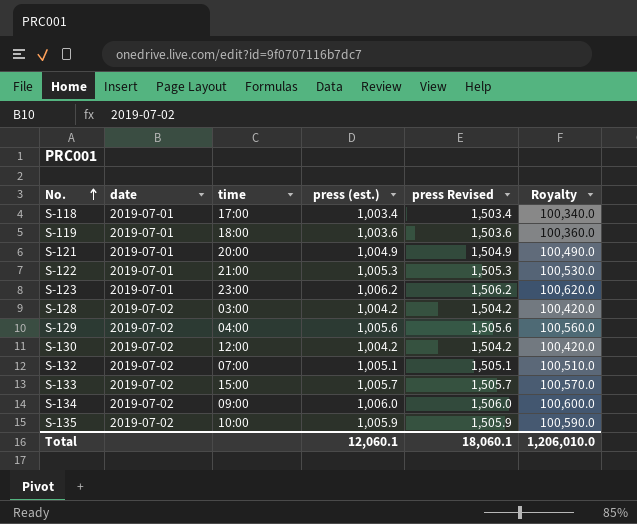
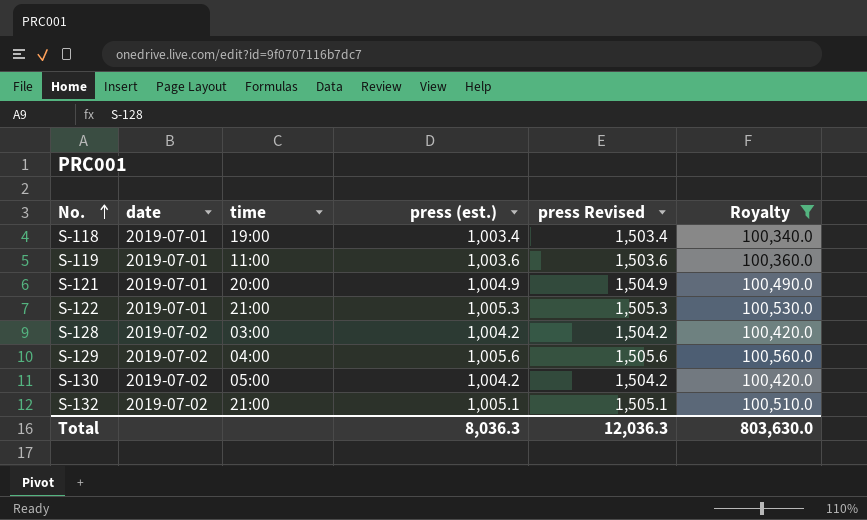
filter: none -> Royalty <= 100,560.0
S-118 | time: 17:00 -> 19:00
S-119 | time: 18:00 -> 11:00
S-130 | time: 12:00 -> 05:00
S-132 | time: 07:00 -> 21:00
Total | press (est.): 12,060.1 -> 8,036.3
Total | press Revised: 18,060.1 -> 12,036.3
Total | Royalty: 1,206,010.0 -> 803,630.0

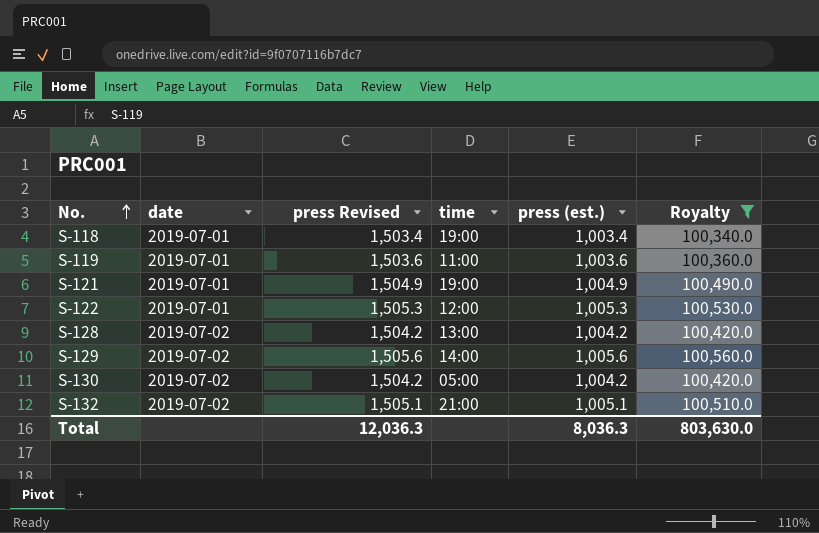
column press Revised | position: 5 -> 3
S-121 | time: 20:00 -> 19:00
S-122 | time: 21:00 -> 12:00
S-128 | time: 03:00 -> 13:00
S-129 | time: 04:00 -> 14:00

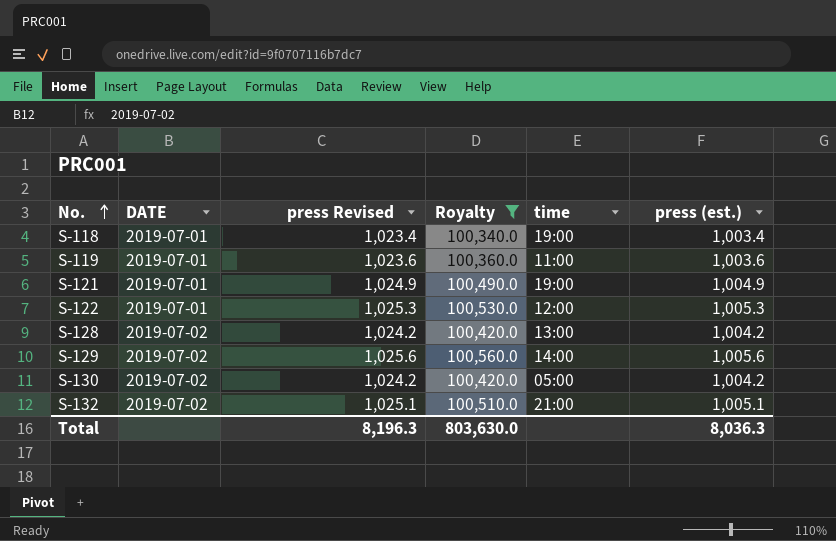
column name: date -> DATE
column press Revised | formula: [press (est.)] + 500 -> [press (est.)] + 20
column Royalty | position: 6 -> 4
Total | press Revised: 12,036.3 -> 8,196.3

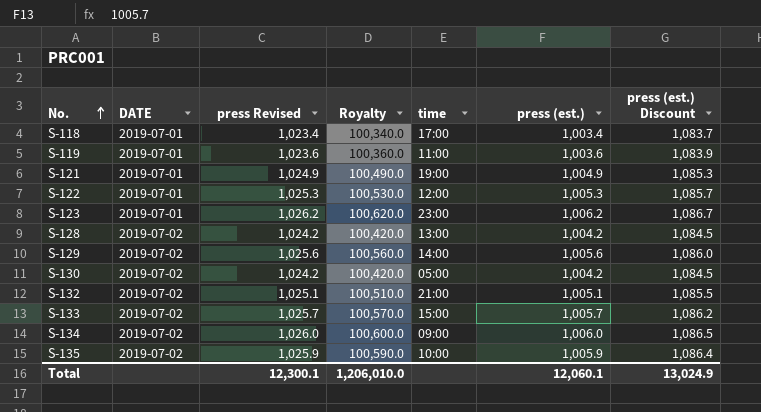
filter: Royalty <= 100,560.0 -> none
column press (est.) Discount | formula: none -> [press (est.)] * 1.08
S-118 | time: 19:00 -> 17:00
Total | press Revised: 8,196.3 -> 12,300.1
Total | Royalty: 803,630.0 -> 1,206,010.0
Total | press (est.): 8,036.3 -> 12,060.1

